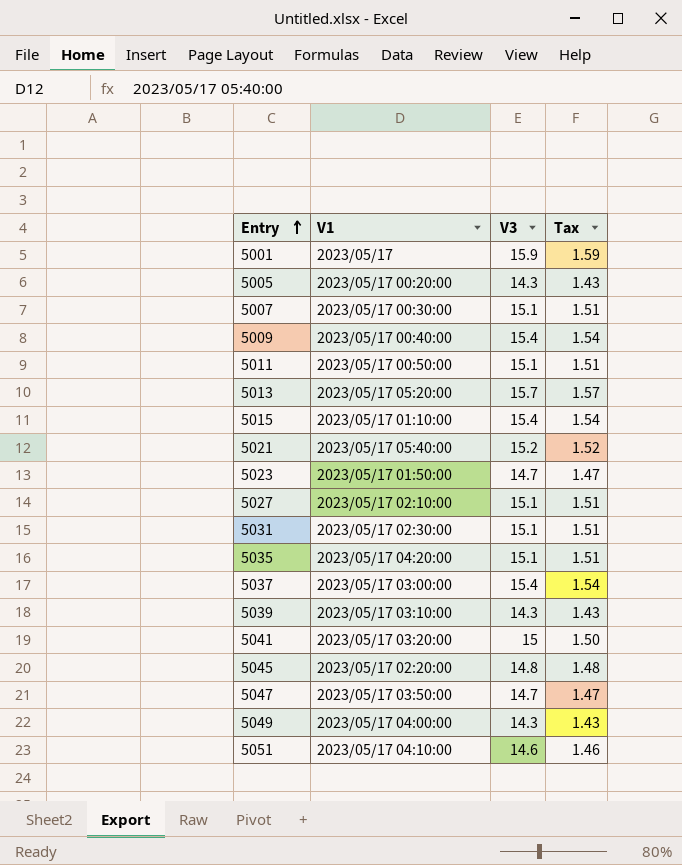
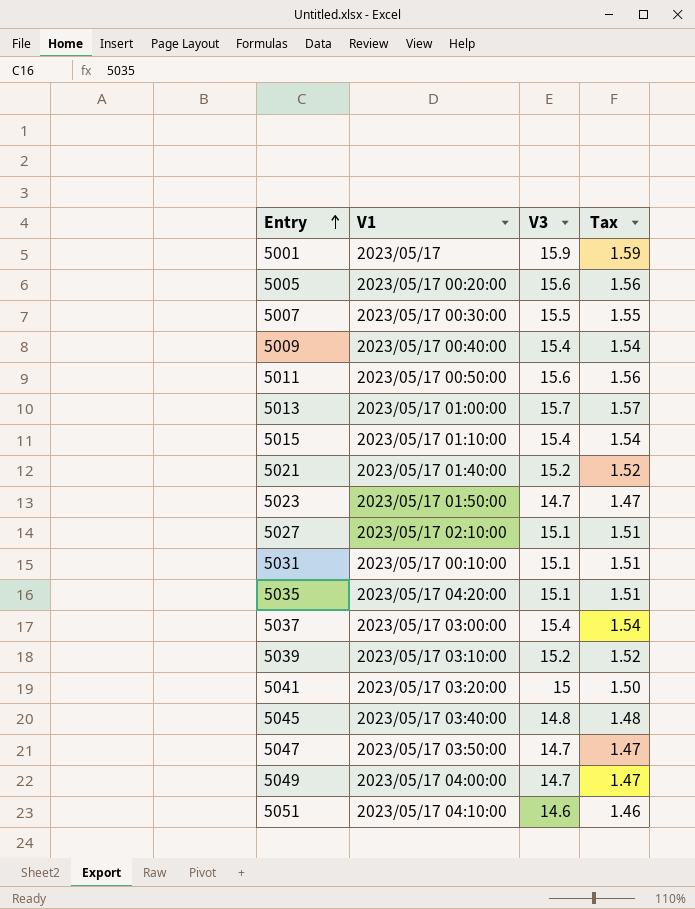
5005 | V3: 14.3 -> 15.6
5005 | Tax: 1.43 -> 1.56
5007 | V3: 15.1 -> 15.5
5007 | Tax: 1.51 -> 1.55
5011 | V3: 15.1 -> 15.6
5011 | Tax: 1.51 -> 1.56
5013 | V1: 2023/05/17 05:20:00 -> 2023/05/17 01:00:00
5021 | V1: 2023/05/17 05:40:00 -> 2023/05/17 01:40:00
5031 | V1: 2023/05/17 02:30:00 -> 2023/05/17 00:10:00
5039 | V3: 14.3 -> 15.2
5039 | Tax: 1.43 -> 1.52
5045 | V1: 2023/05/17 02:20:00 -> 2023/05/17 03:40:00
5049 | V3: 14.3 -> 14.7
5049 | Tax: 1.43 -> 1.47

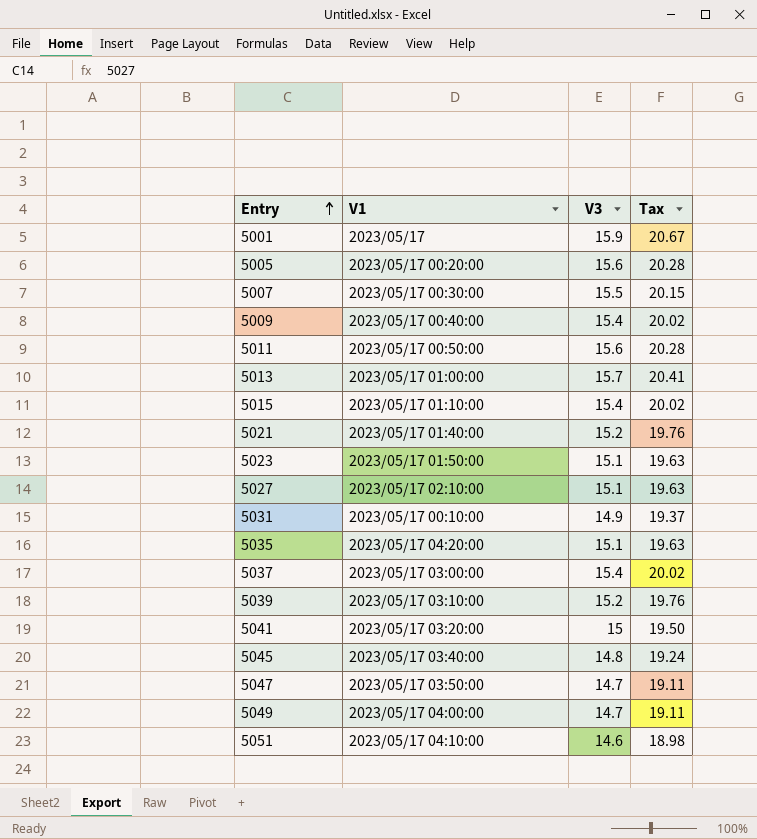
column Tax | formula: [V3] * 0.1 -> [V3] * 1.3
5023 | V3: 14.7 -> 15.1
5031 | V3: 15.1 -> 14.9

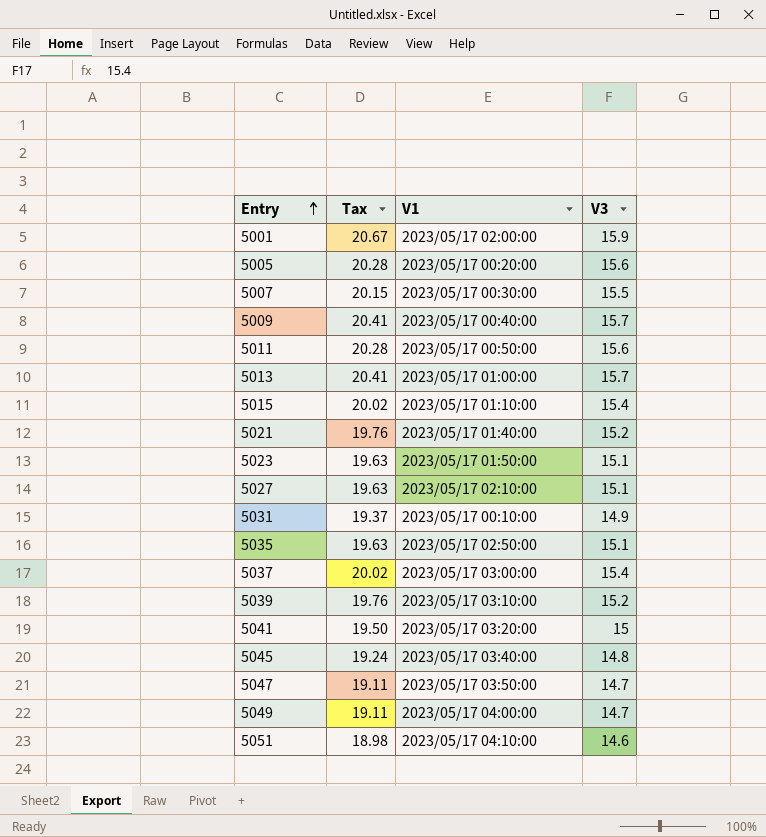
column Tax | position: 4 -> 2
5001 | V1: 2023/05/17 -> 2023/05/17 02:00:00
5009 | Tax: 20.02 -> 20.41
5009 | V3: 15.4 -> 15.7
5035 | V1: 2023/05/17 04:20:00 -> 2023/05/17 02:50:00

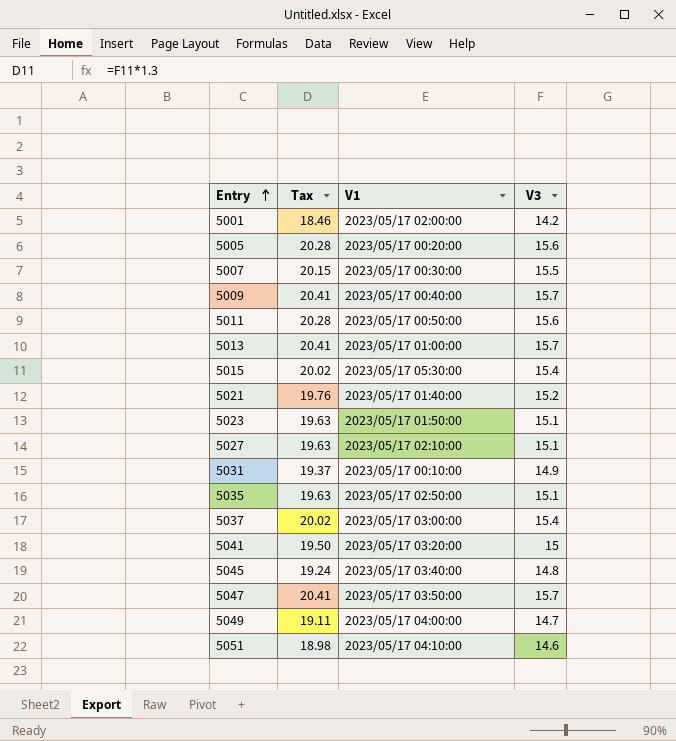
row 5039: 19.76 | 2023/05/17 03:10:00 | 15.2 -> none
5001 | Tax: 20.67 -> 18.46
5001 | V3: 15.9 -> 14.2
5015 | V1: 2023/05/17 01:10:00 -> 2023/05/17 05:30:00
5047 | Tax: 19.11 -> 20.41
5047 | V3: 14.7 -> 15.7

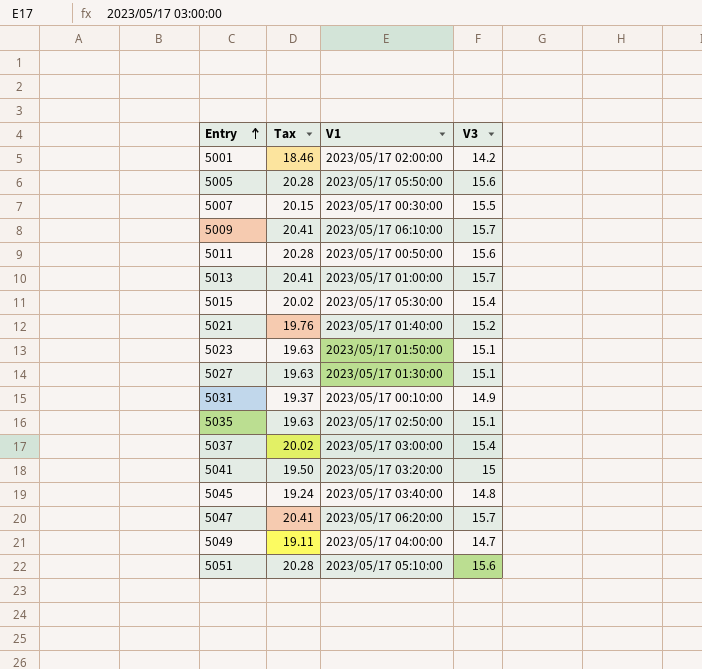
5005 | V1: 2023/05/17 00:20:00 -> 2023/05/17 05:50:00
5009 | V1: 2023/05/17 00:40:00 -> 2023/05/17 06:10:00
5027 | V1: 2023/05/17 02:10:00 -> 2023/05/17 01:30:00
5047 | V1: 2023/05/17 03:50:00 -> 2023/05/17 06:20:00
5051 | Tax: 18.98 -> 20.28
5051 | V1: 2023/05/17 04:10:00 -> 2023/05/17 05:10:00
5051 | V3: 14.6 -> 15.6

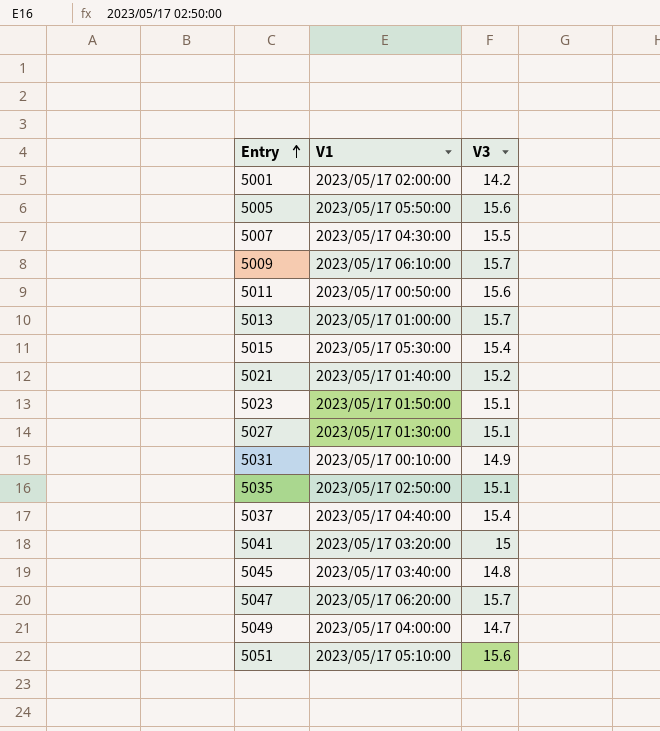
column Tax | formula: [V3] * 1.3 -> none
5007 | V1: 2023/05/17 00:30:00 -> 2023/05/17 04:30:00
5037 | V1: 2023/05/17 03:00:00 -> 2023/05/17 04:40:00

